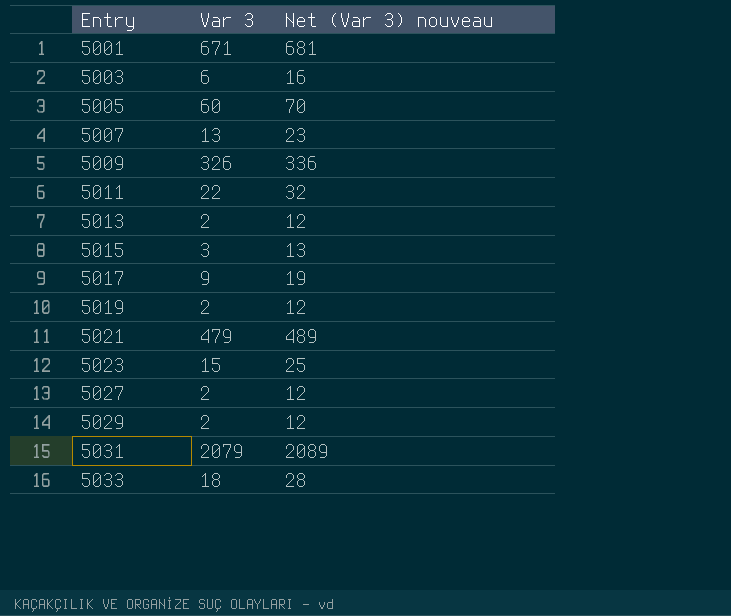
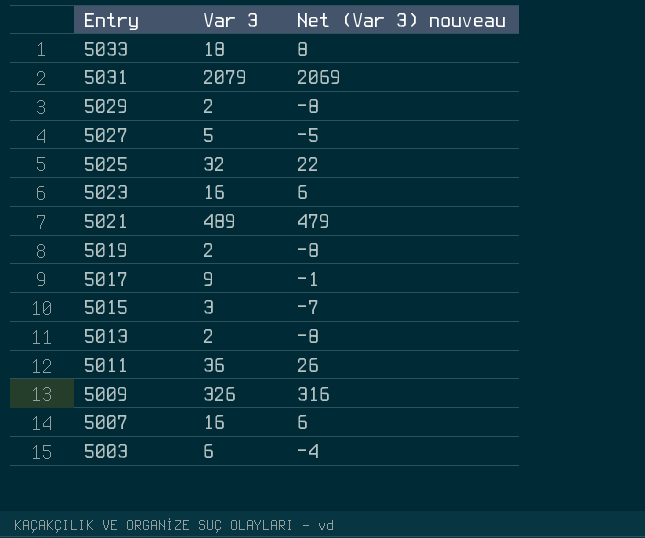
row order: Entry ascending -> Entry descending
column Net (Var 3) nouveau | formula: [Var 3] + 10 -> [Var 3] - 10
row 5001: 671 | 681 -> none
row 5005: 60 | 70 -> none
5027 | Var 3: 2 -> 5
row 5025: none -> 32 | 22
5023 | Var 3: 15 -> 16
5021 | Var 3: 479 -> 489
5011 | Var 3: 22 -> 36
5007 | Var 3: 13 -> 16

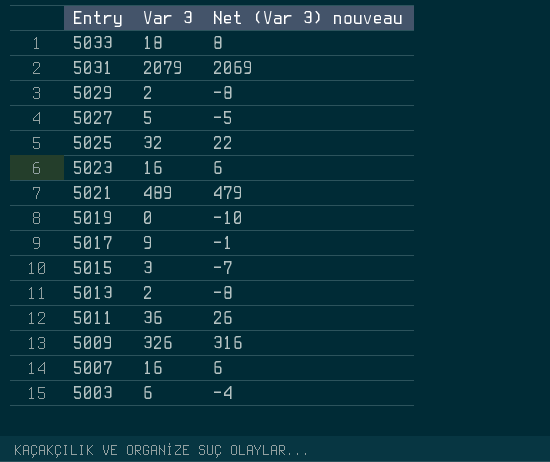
5019 | Var 3: 2 -> 0
5019 | Net (Var 3) nouveau: -8 -> -10

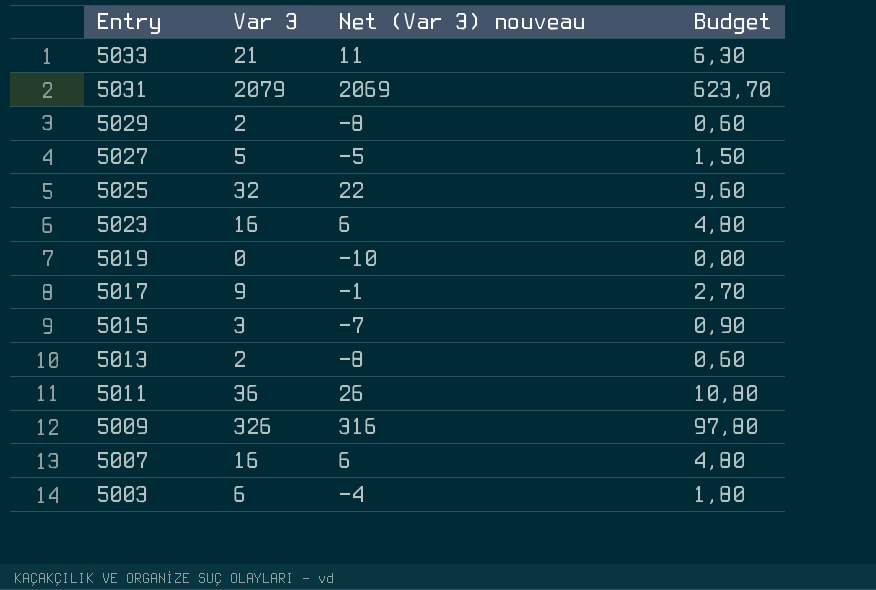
column Budget | formula: none -> [Var 3] * 0,3
row 5021: 489 | 479 -> none
5033 | Var 3: 18 -> 21
5033 | Net (Var 3) nouveau: 8 -> 11

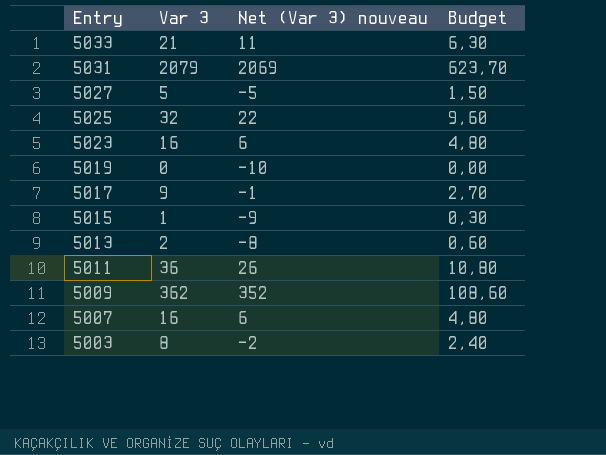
row 5029: 2 | -8 | 0,60 -> none
5015 | Var 3: 3 -> 1
5015 | Net (Var 3) nouveau: -7 -> -9
5015 | Budget: 0,90 -> 0,30
5009 | Var 3: 326 -> 362
5009 | Net (Var 3) nouveau: 316 -> 352
5009 | Budget: 97,80 -> 108,60
5003 | Var 3: 6 -> 8
5003 | Net (Var 3) nouveau: -4 -> -2
5003 | Budget: 1,80 -> 2,40

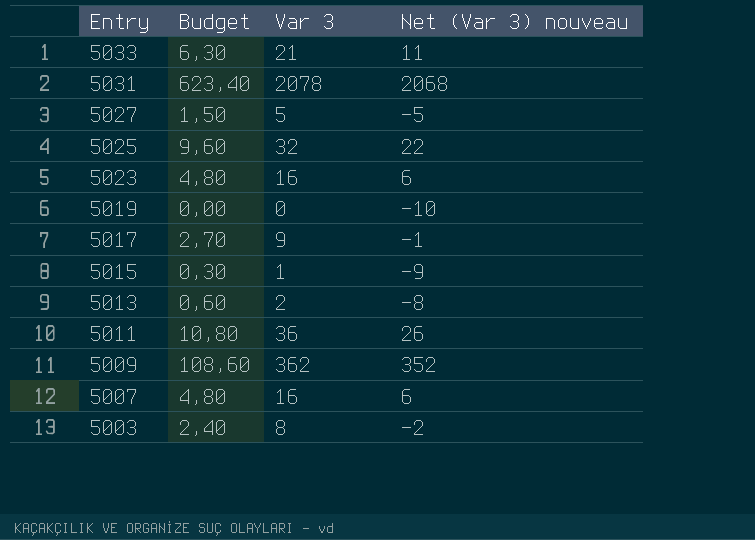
column Budget | position: 4 -> 2
5031 | Budget: 623,70 -> 623,40
5031 | Var 3: 2079 -> 2078
5031 | Net (Var 3) nouveau: 2069 -> 2068

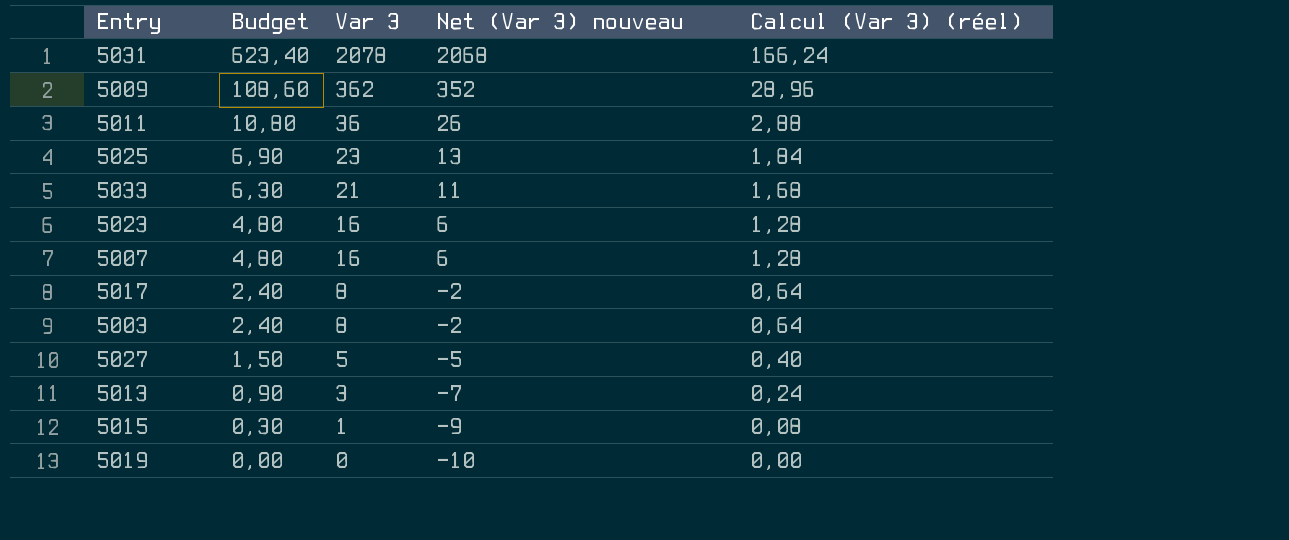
row order: Entry descending -> Budget descending
column Calcul (Var 3) (réel) | formula: none -> [Var 3] * 0,08
5025 | Budget: 9,60 -> 6,90
5025 | Var 3: 32 -> 23
5025 | Net (Var 3) nouveau: 22 -> 13
5017 | Budget: 2,70 -> 2,40
5017 | Var 3: 9 -> 8
5017 | Net (Var 3) nouveau: -1 -> -2
5013 | Budget: 0,60 -> 0,90
5013 | Var 3: 2 -> 3
5013 | Net (Var 3) nouveau: -8 -> -7

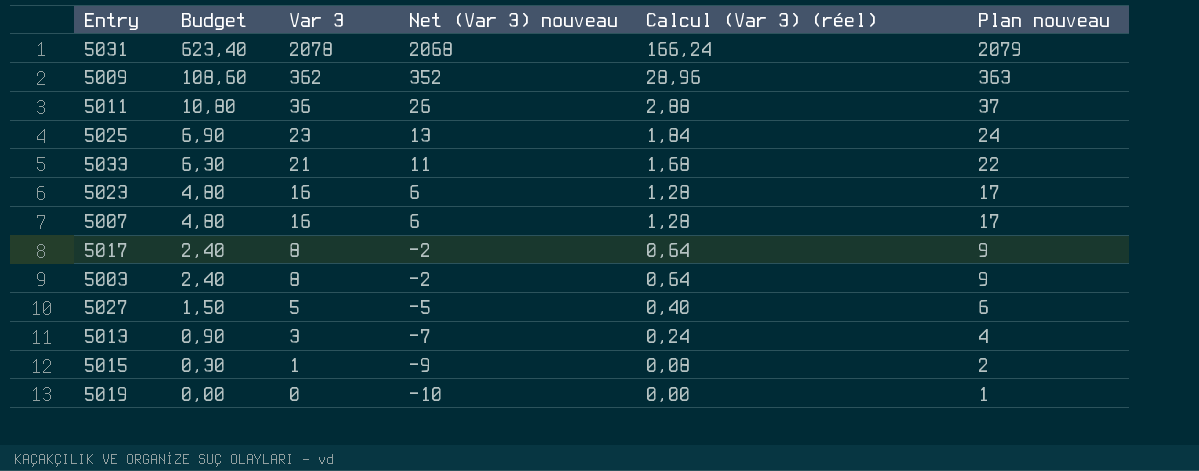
column Plan nouveau | formula: none -> [Var 3] + 1

